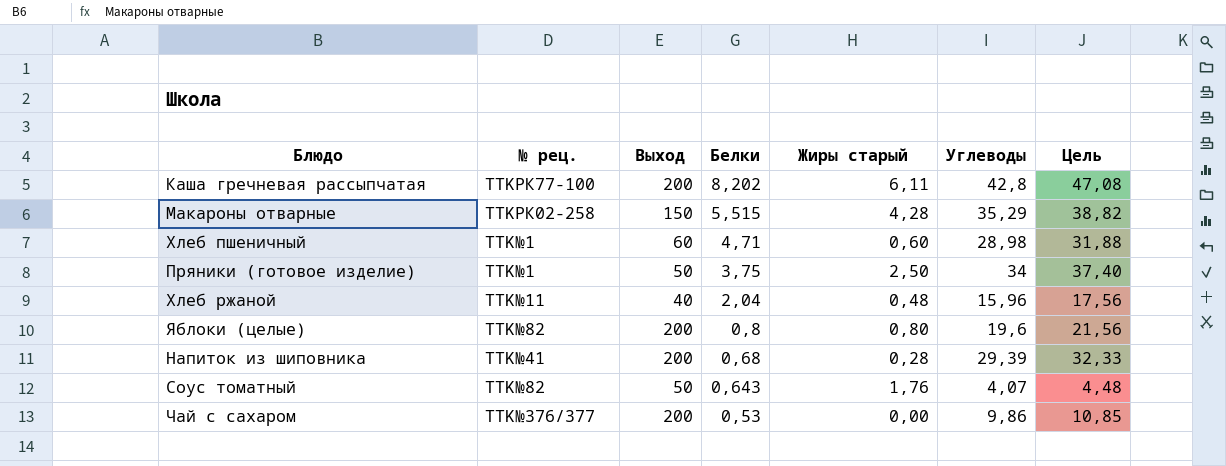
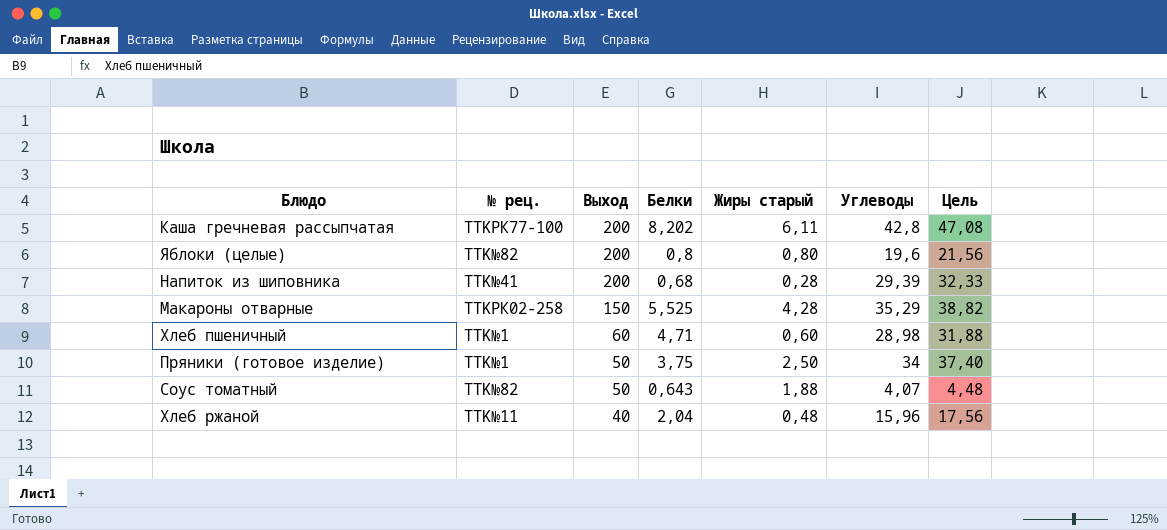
row order: Белки descending -> Выход descending
row Чай с сахаром: TTK№376/377 | 200 | 0,53 | 0,00 | 9,86 | 10,85 -> none
Макароны отварные | Белки: 5,515 -> 5,525
Соус томатный | Жиры старый: 1,76 -> 1,88

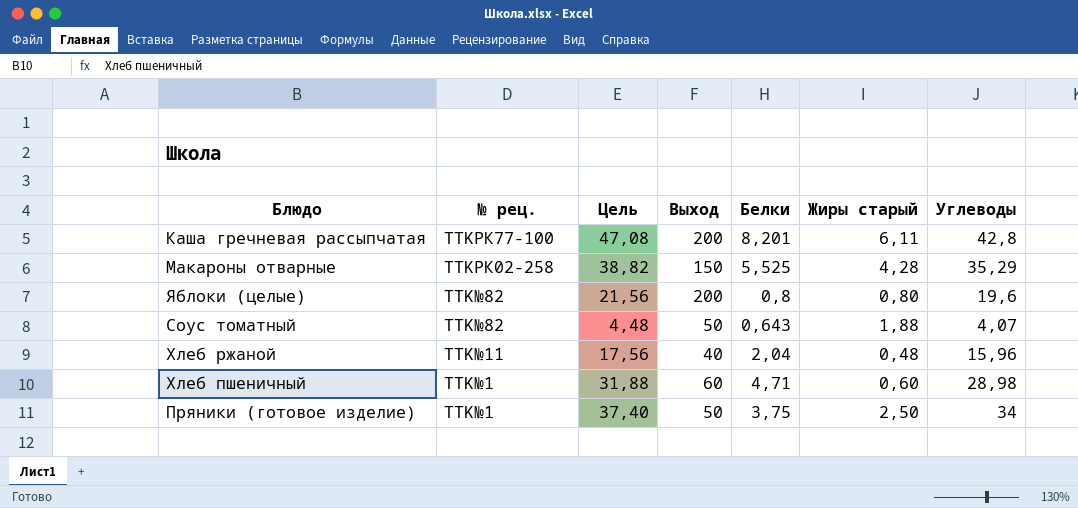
row order: Выход descending -> № рец. descending
column Цель | position: 7 -> 3
row Напиток из шиповника: TTK№41 | 200 | 0,68 | 0,28 | 29,39 | 32,33 -> none
Каша гречневая рассыпчатая | Белки: 8,202 -> 8,201

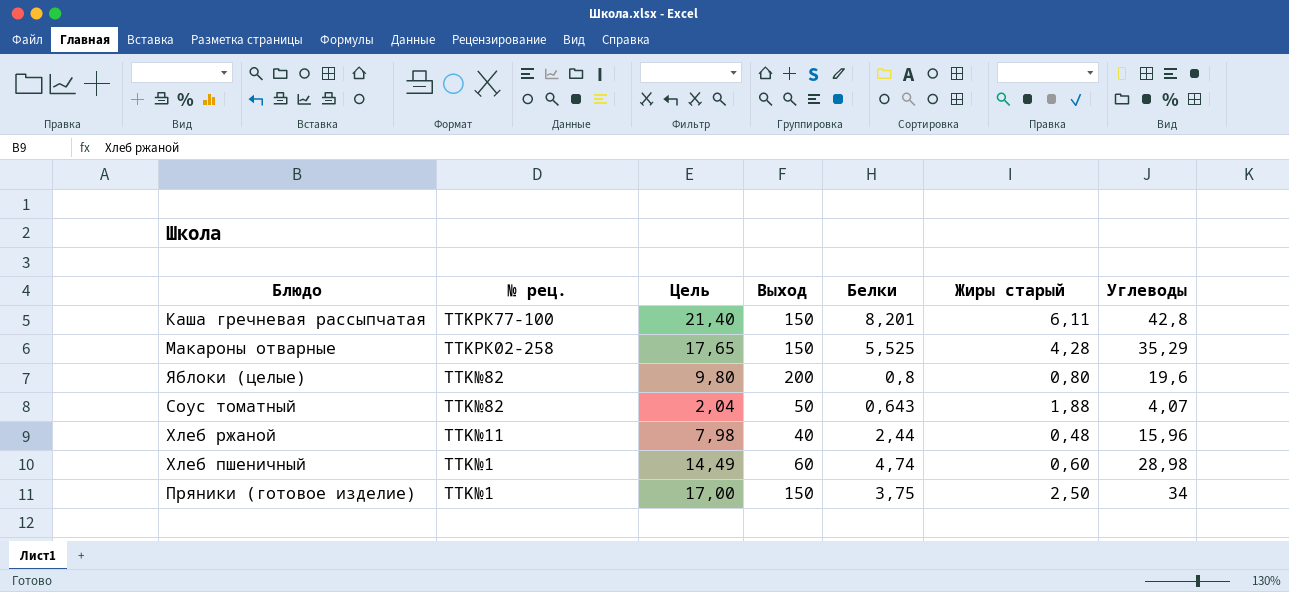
column Цель | formula: [Углеводы] * 1,1 -> [Углеводы] * 0,5
Каша гречневая рассыпчатая | Выход: 200 -> 150
Хлеб ржаной | Белки: 2,04 -> 2,44
Хлеб пшеничный | Белки: 4,71 -> 4,74
Пряники (готовое изделие) | Выход: 50 -> 150

